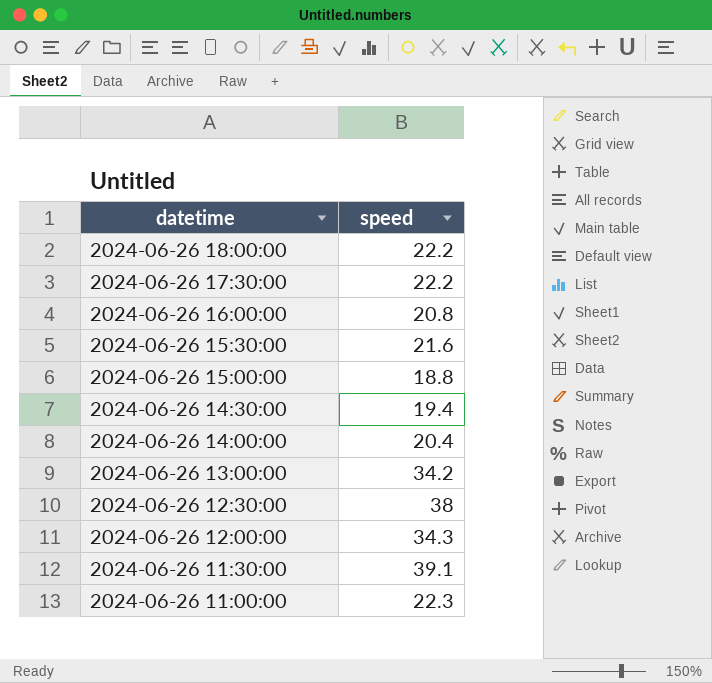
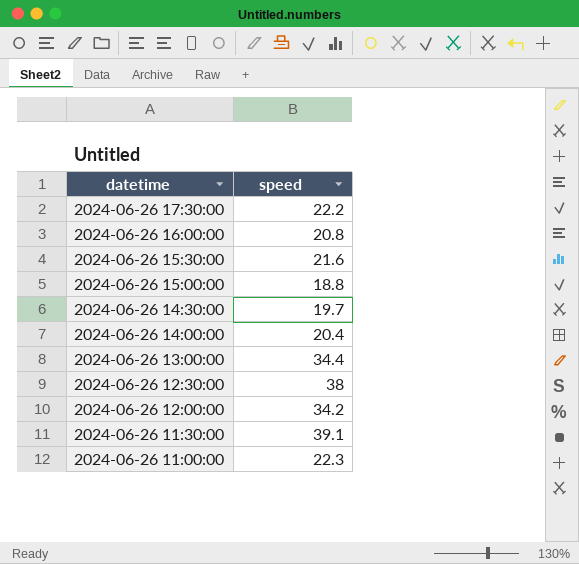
row 2024-06-26 18:00:00: 22.2 -> none
2024-06-26 14:30:00 | speed: 19.4 -> 19.7
2024-06-26 13:00:00 | speed: 34.2 -> 34.4
2024-06-26 12:00:00 | speed: 34.3 -> 34.2

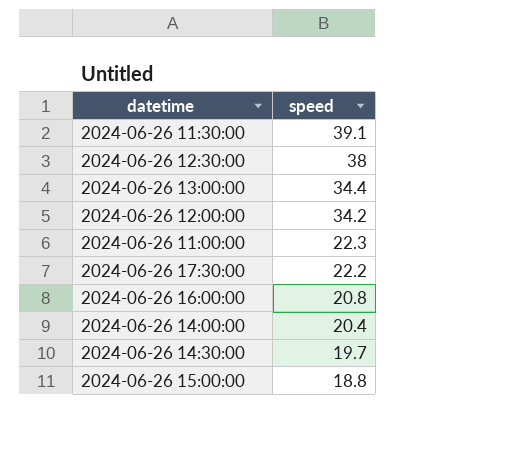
row order: datetime descending -> speed descending
row 2024-06-26 15:30:00: 21.6 -> none

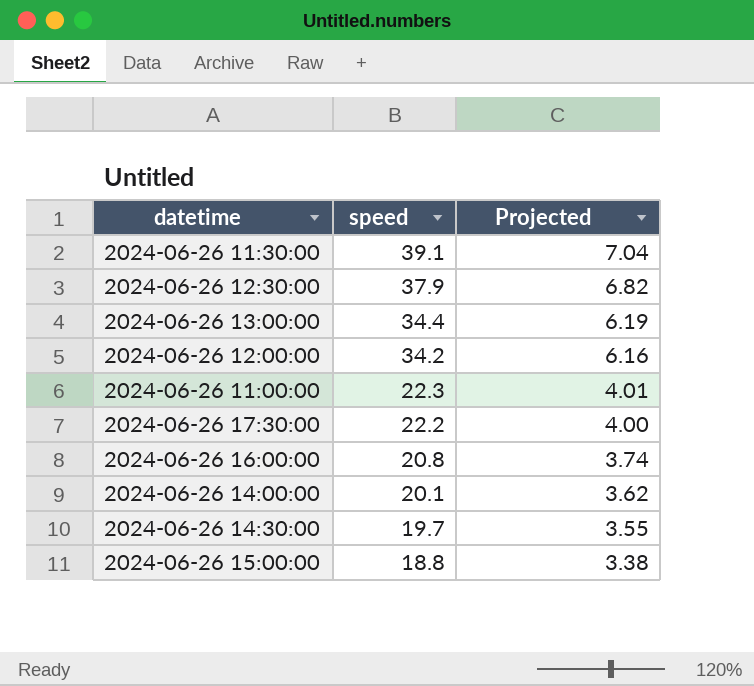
column Projected | formula: none -> [speed] * 0.18
2024-06-26 12:30:00 | speed: 38 -> 37.9
2024-06-26 14:00:00 | speed: 20.4 -> 20.1

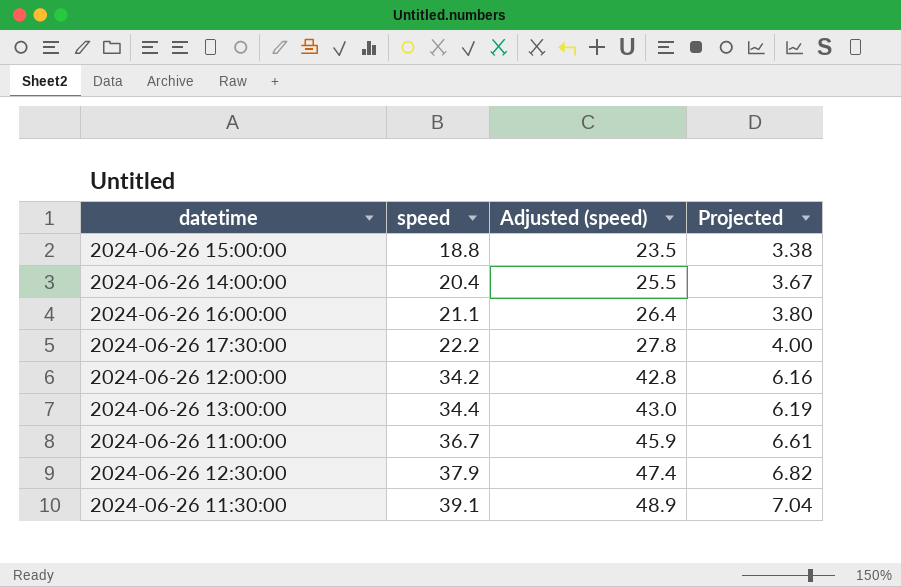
row order: speed descending -> speed ascending
column Adjusted (speed) | formula: none -> [speed] * 1.25
row 2024-06-26 14:30:00: 19.7 | 3.55 -> none
2024-06-26 14:00:00 | speed: 20.1 -> 20.4
2024-06-26 14:00:00 | Projected: 3.62 -> 3.67
2024-06-26 16:00:00 | speed: 20.8 -> 21.1
2024-06-26 16:00:00 | Projected: 3.74 -> 3.80
2024-06-26 11:00:00 | speed: 22.3 -> 36.7
2024-06-26 11:00:00 | Projected: 4.01 -> 6.61

